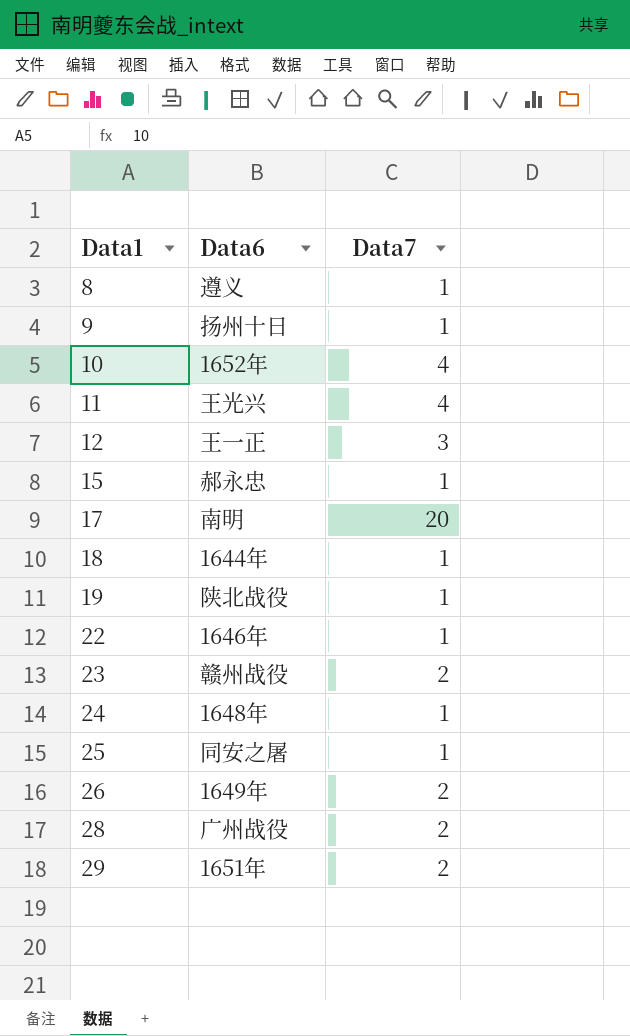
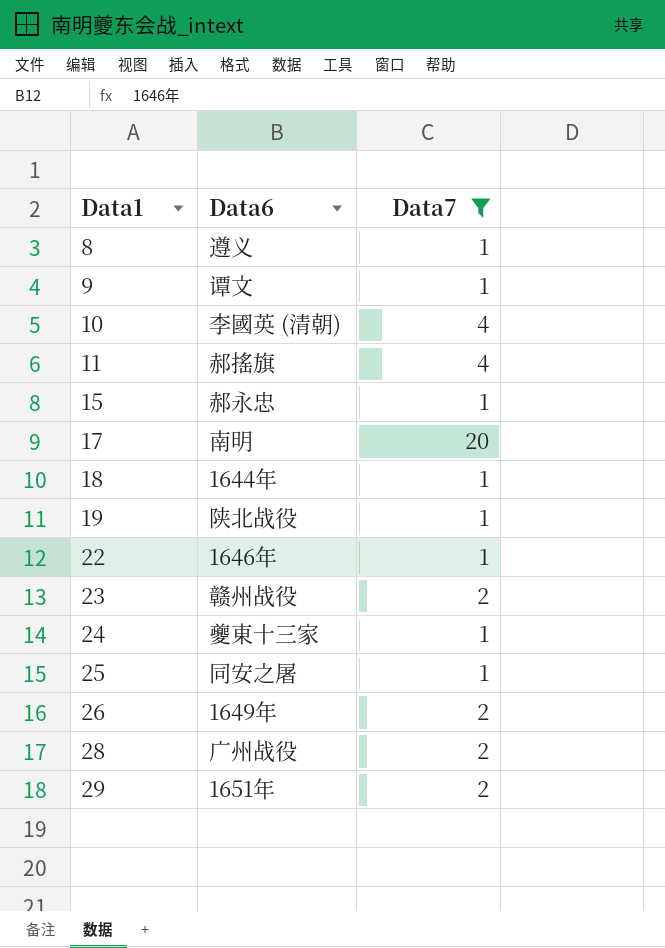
filter: none -> Data7 != 3
9 | Data6: 扬州十日 -> 谭文
10 | Data6: 1652年 -> 李國英 (清朝)
11 | Data6: 王光兴 -> 郝搖旗
24 | Data6: 1648年 -> 夔東十三家

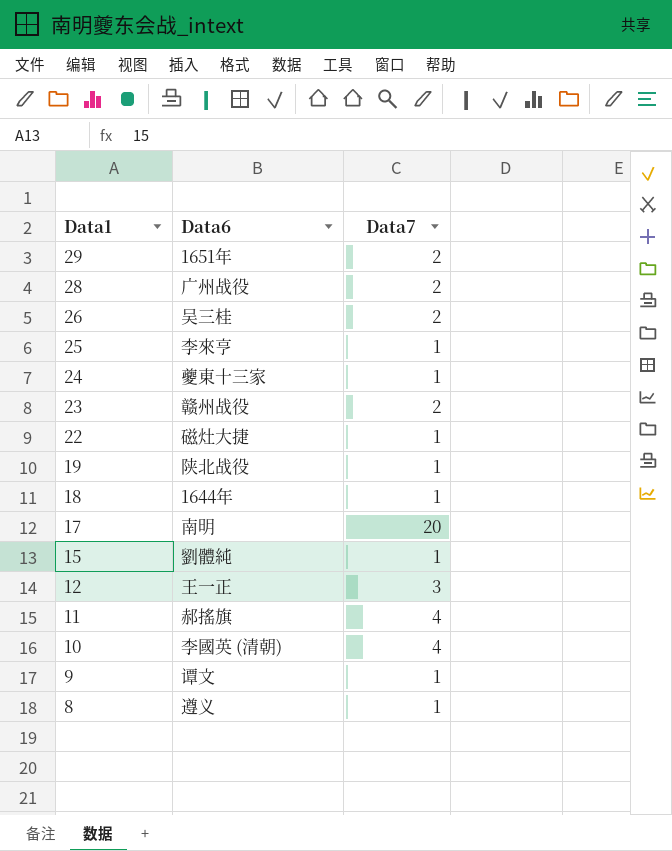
filter: Data7 != 3 -> none
row order: Data1 ascending -> Data1 descending
26 | Data6: 1649年 -> 吴三桂
25 | Data6: 同安之屠 -> 李來亨
22 | Data6: 1646年 -> 磁灶大捷
15 | Data6: 郝永忠 -> 劉體純

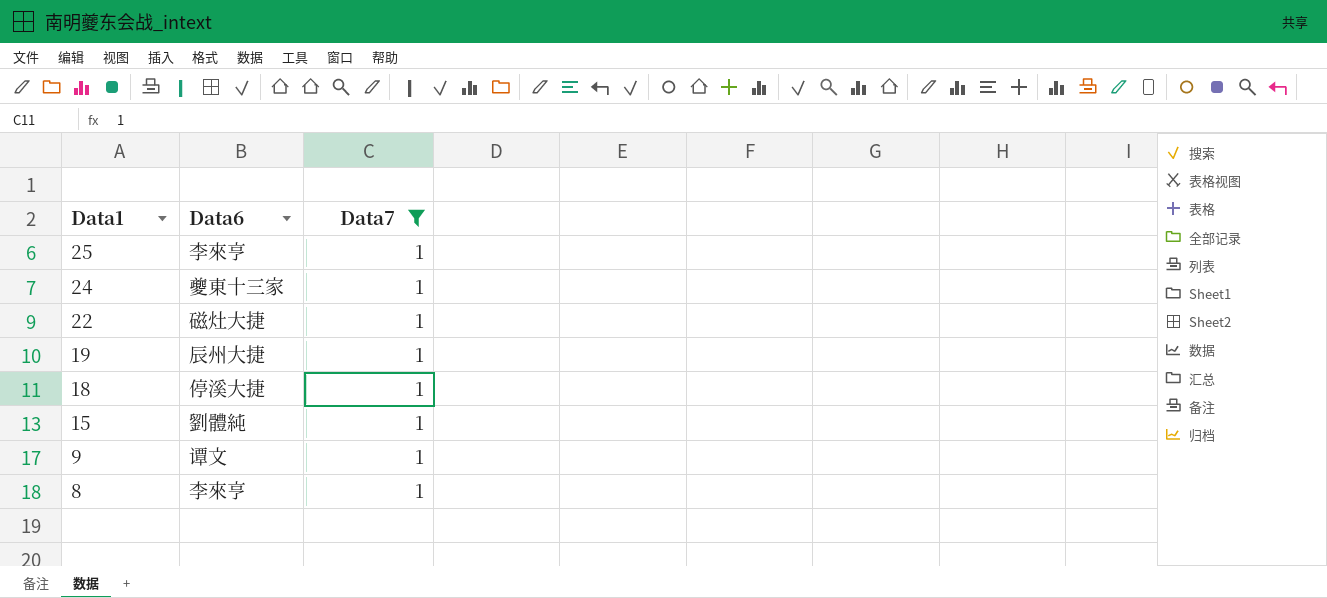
filter: none -> Data7 = 1
19 | Data6: 陕北战役 -> 辰州大捷
18 | Data6: 1644年 -> 停溪大捷
8 | Data6: 遵义 -> 李來亨

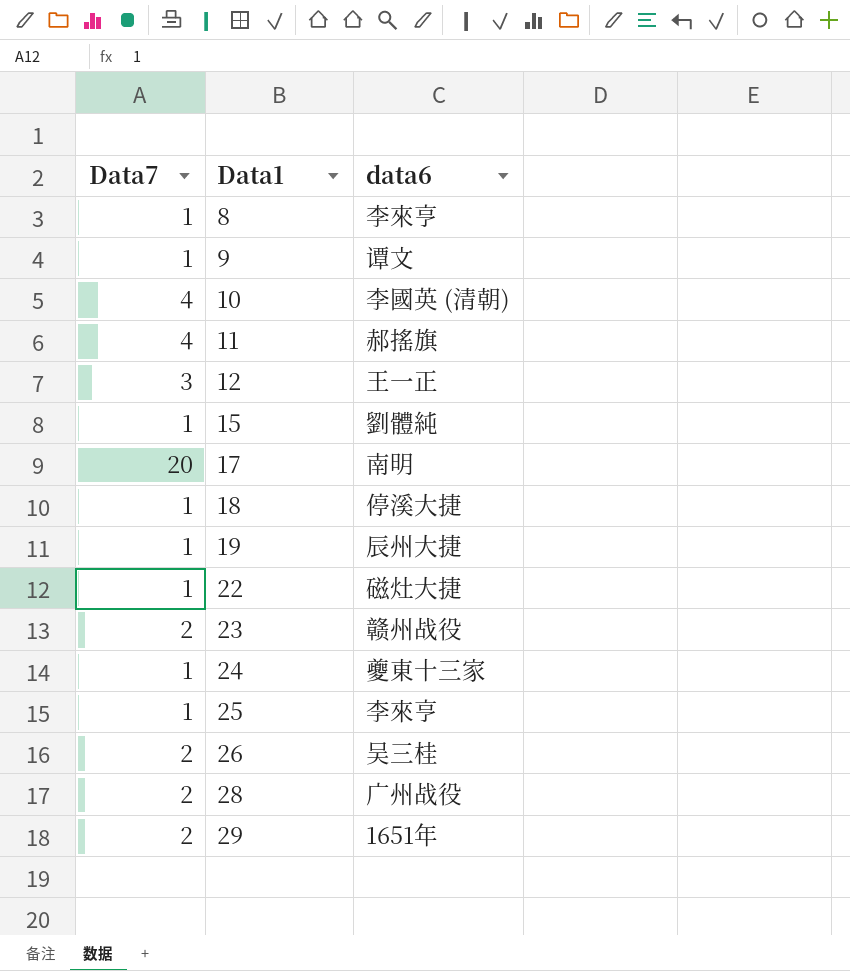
filter: Data7 = 1 -> none
row order: Data1 descending -> Data1 ascending
column Data7 | position: 3 -> 1
column name: Data6 -> data6

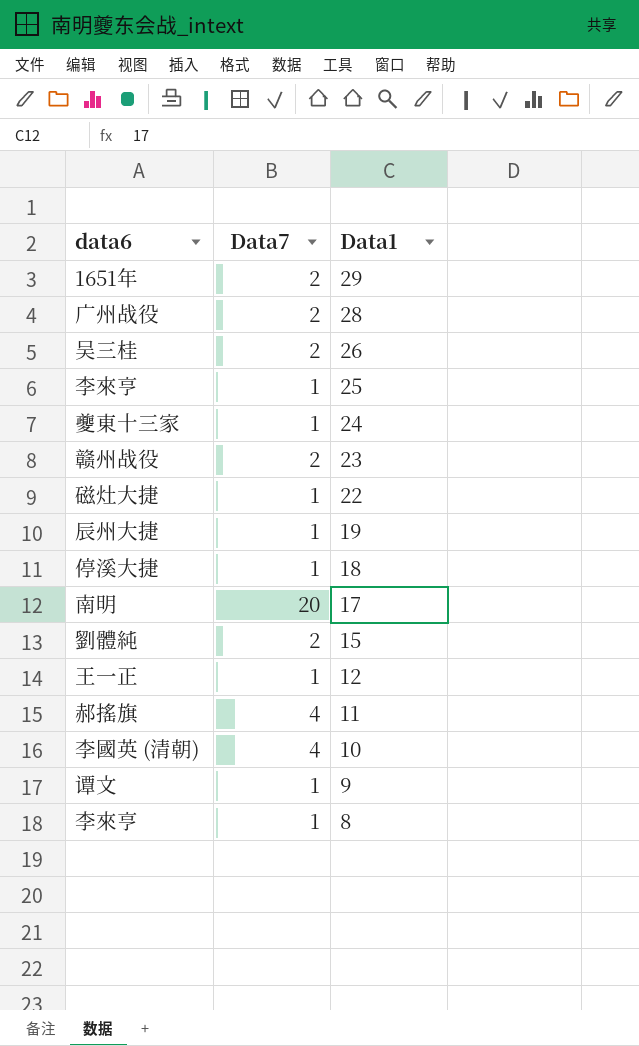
row order: Data1 ascending -> Data1 descending
column data6 | position: 3 -> 1
15 | Data7: 1 -> 2
12 | Data7: 3 -> 1

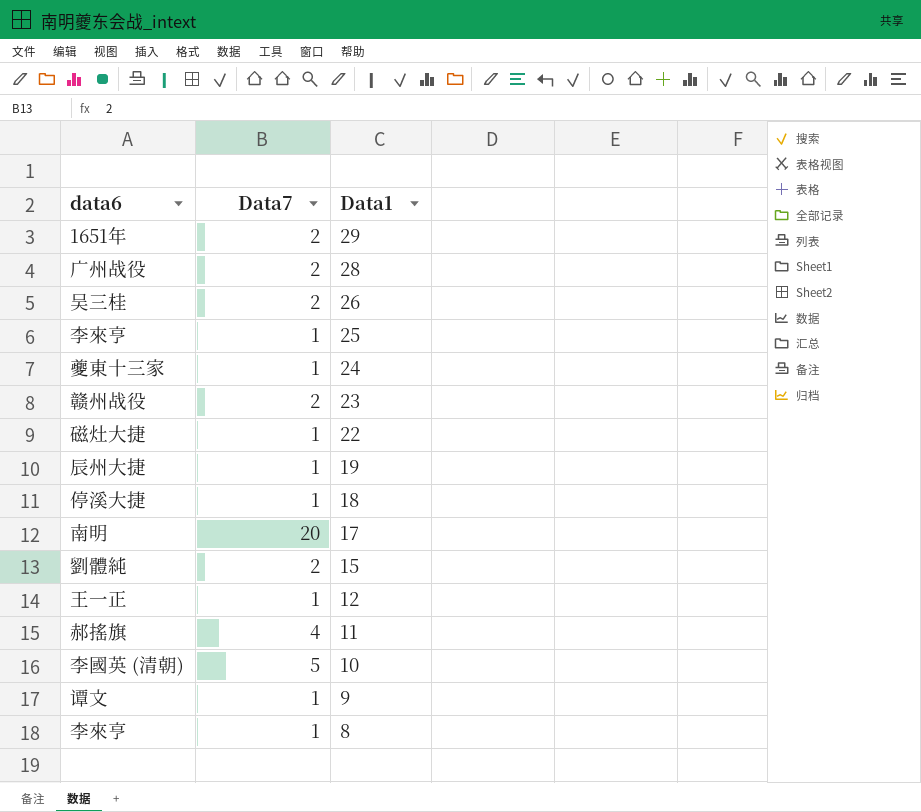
10 | Data7: 4 -> 5

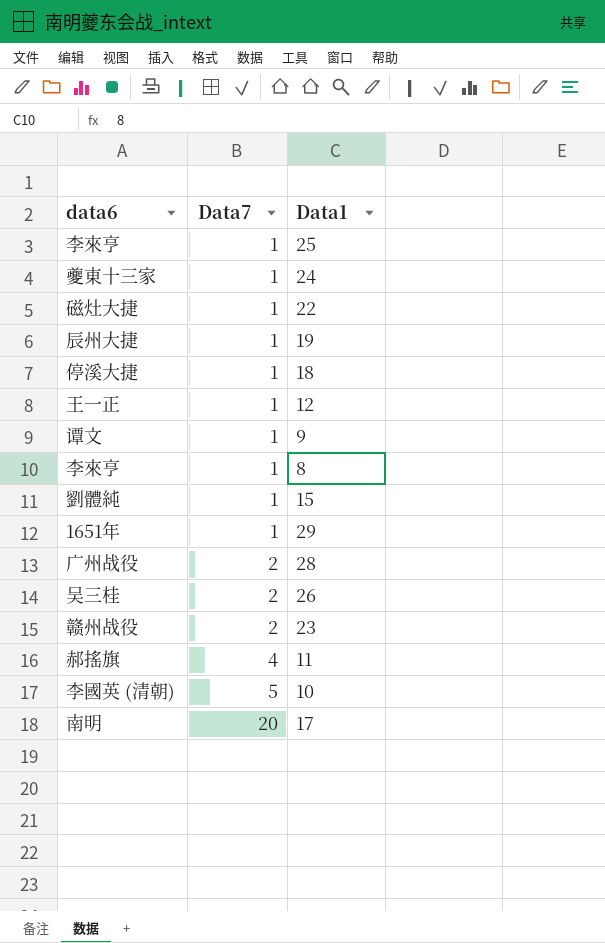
row order: Data1 descending -> Data7 ascending
15 | Data7: 2 -> 1
29 | Data7: 2 -> 1

